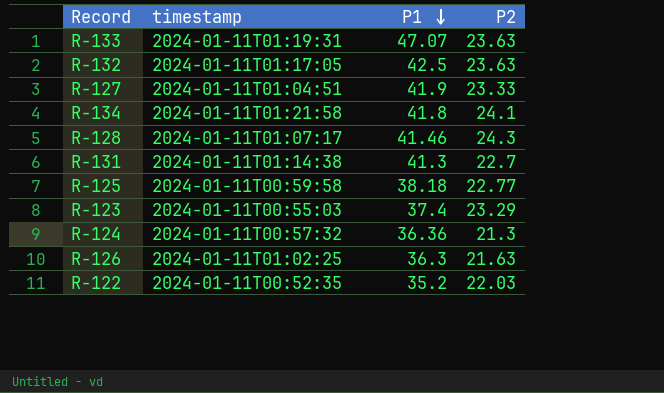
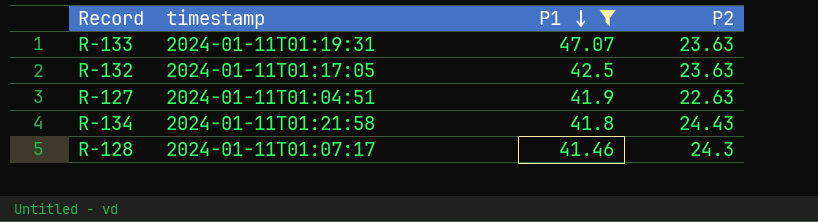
filter: none -> P1 >= 41.46
R-127 | P2: 23.33 -> 22.63
R-134 | P2: 24.1 -> 24.43

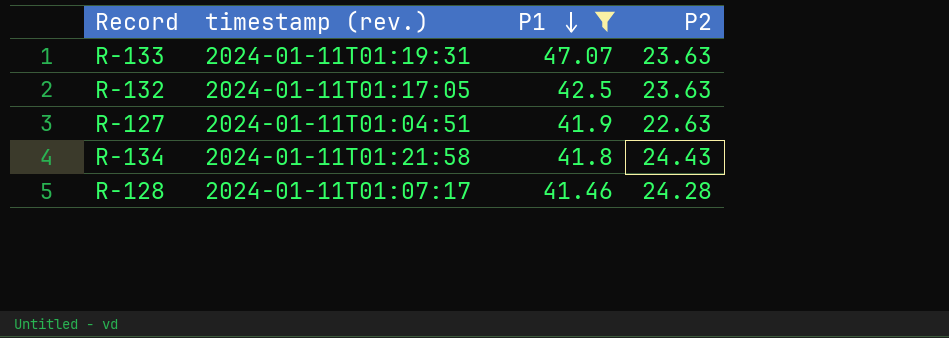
column name: timestamp -> timestamp (rev.)
R-128 | P2: 24.3 -> 24.28

